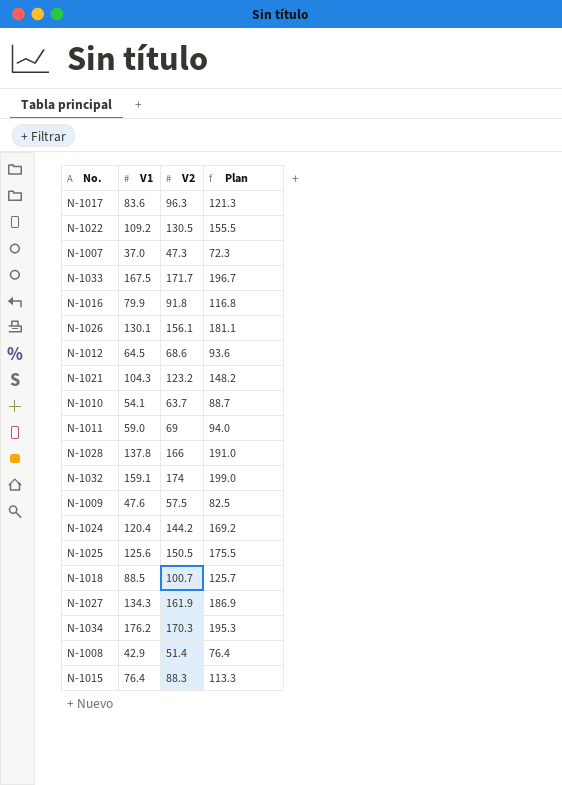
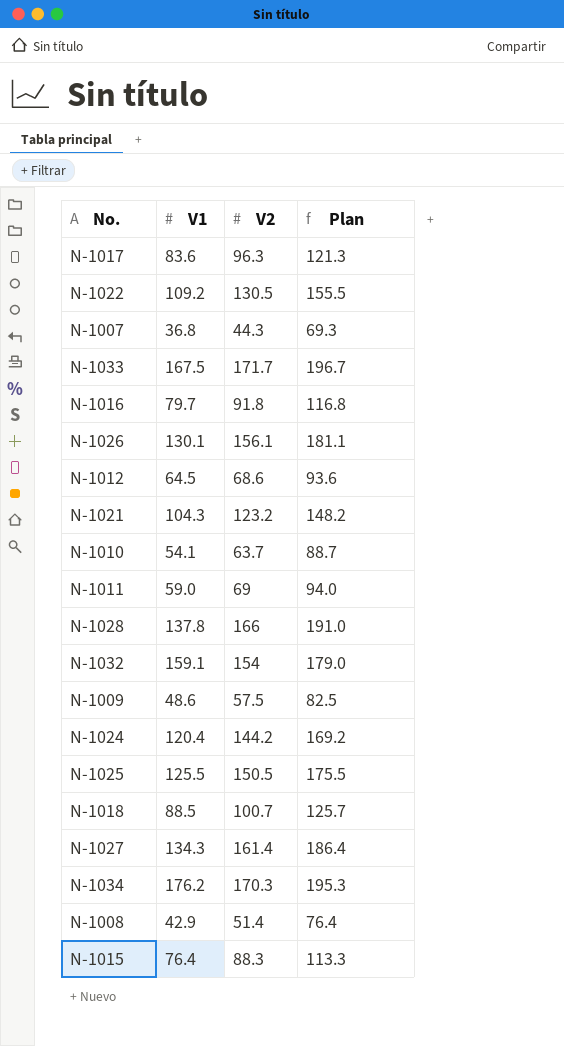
N-1007 | V1: 37.0 -> 36.8
N-1007 | V2: 47.3 -> 44.3
N-1007 | Plan: 72.3 -> 69.3
N-1016 | V1: 79.9 -> 79.7
N-1032 | V2: 174 -> 154
N-1032 | Plan: 199.0 -> 179.0
N-1009 | V1: 47.6 -> 48.6
N-1025 | V1: 125.6 -> 125.5
N-1027 | V2: 161.9 -> 161.4
N-1027 | Plan: 186.9 -> 186.4

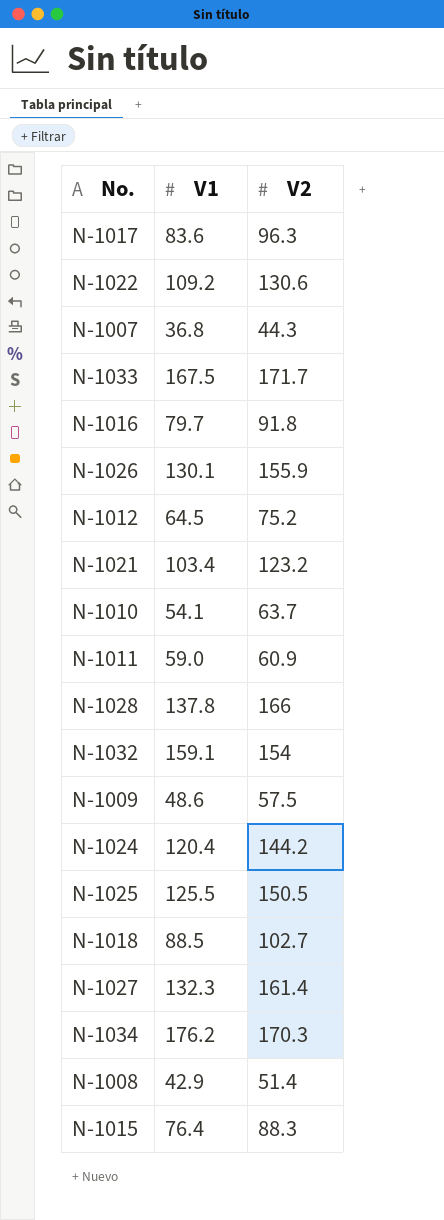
column Plan | formula: [V2] + 25 -> none
N-1022 | V2: 130.5 -> 130.6
N-1026 | V2: 156.1 -> 155.9
N-1012 | V2: 68.6 -> 75.2
N-1021 | V1: 104.3 -> 103.4
N-1011 | V2: 69 -> 60.9
N-1018 | V2: 100.7 -> 102.7
N-1027 | V1: 134.3 -> 132.3

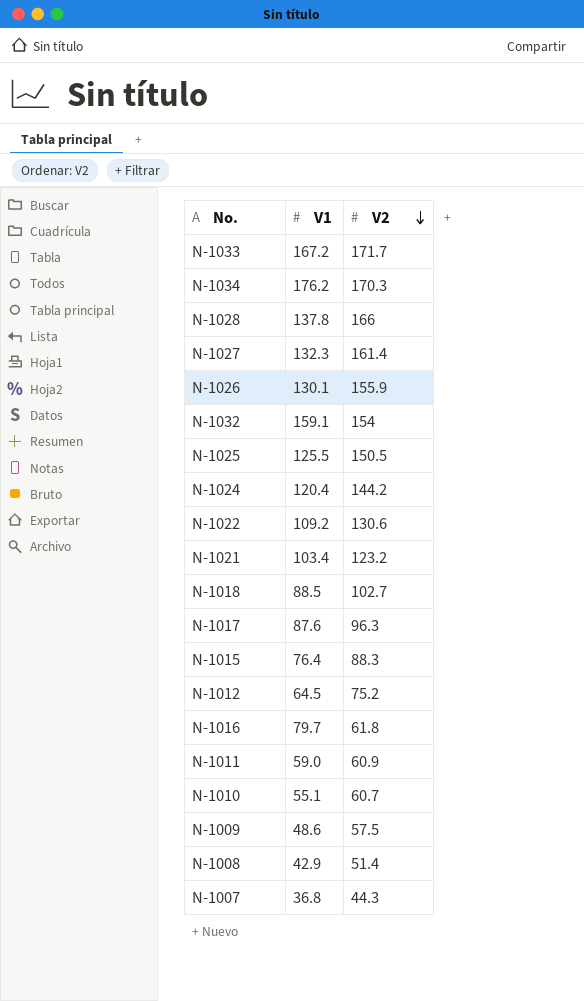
row order: none -> V2 descending
N-1033 | V1: 167.5 -> 167.2
N-1017 | V1: 83.6 -> 87.6
N-1016 | V2: 91.8 -> 61.8
N-1010 | V1: 54.1 -> 55.1
N-1010 | V2: 63.7 -> 60.7

